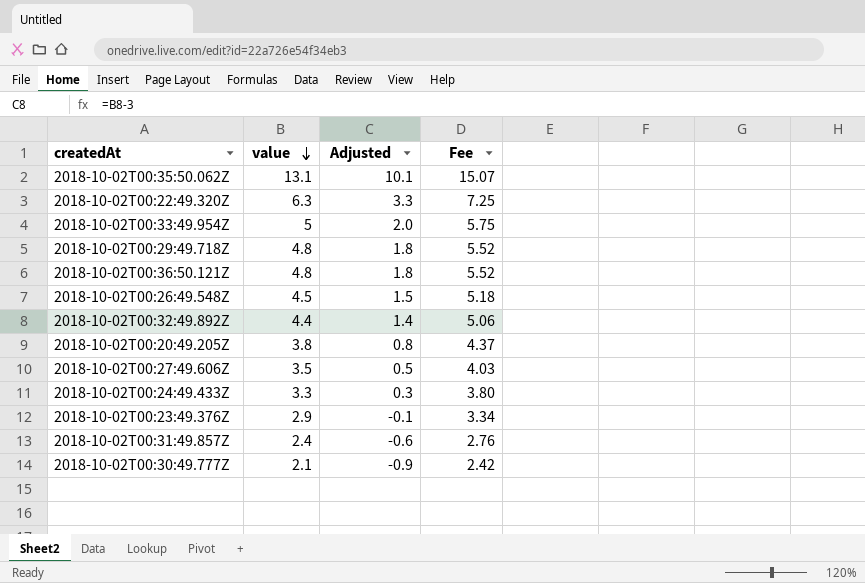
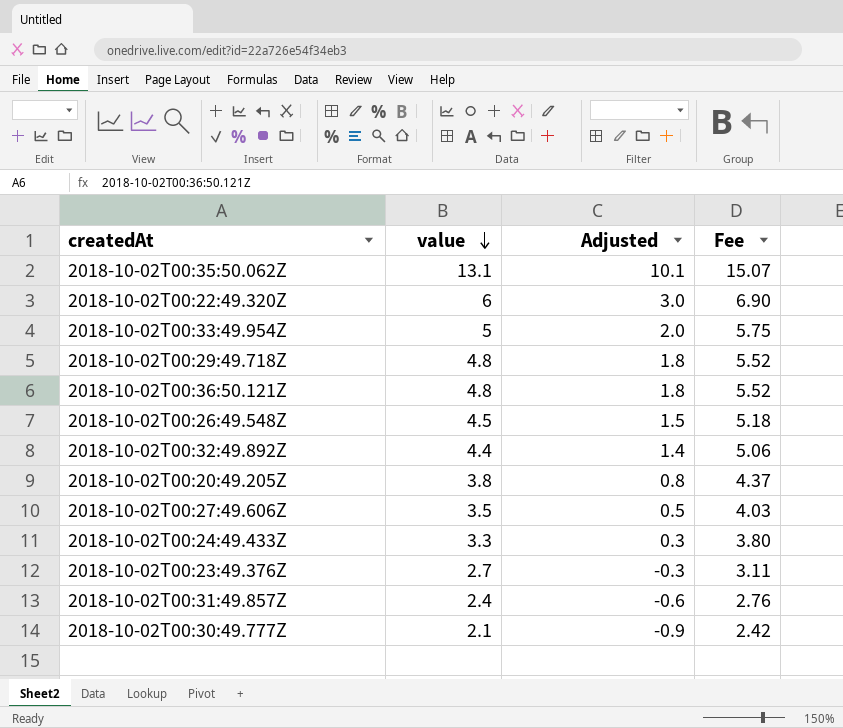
2018-10-02T00:22:49.320Z | value: 6.3 -> 6
2018-10-02T00:22:49.320Z | Adjusted: 3.3 -> 3.0
2018-10-02T00:22:49.320Z | Fee: 7.25 -> 6.90
2018-10-02T00:23:49.376Z | value: 2.9 -> 2.7
2018-10-02T00:23:49.376Z | Adjusted: -0.1 -> -0.3
2018-10-02T00:23:49.376Z | Fee: 3.34 -> 3.11

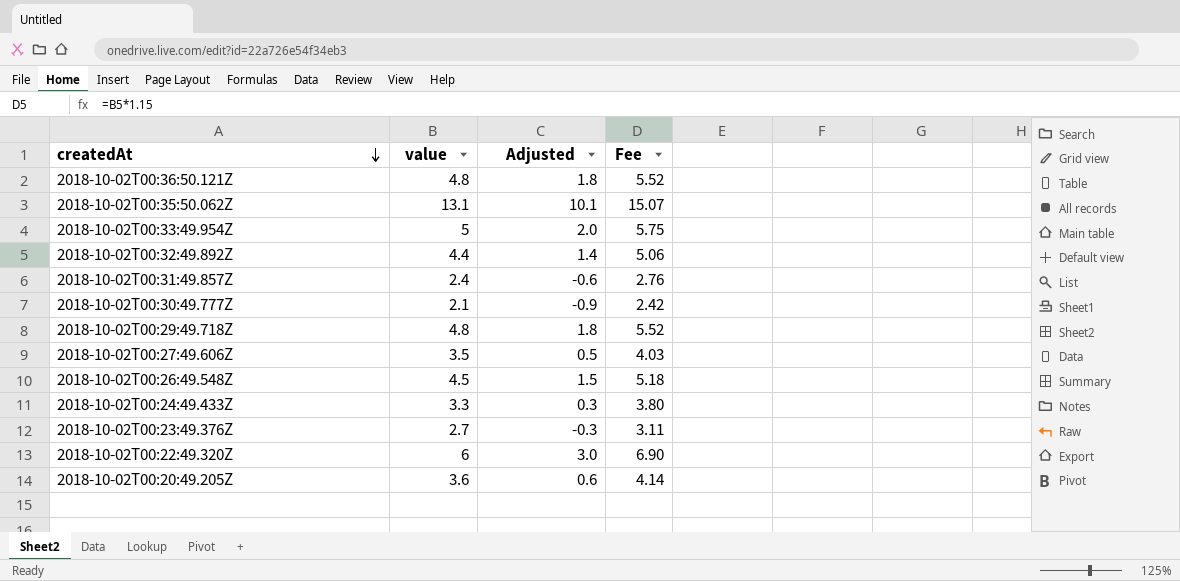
row order: value descending -> createdAt descending
2018-10-02T00:20:49.205Z | value: 3.8 -> 3.6
2018-10-02T00:20:49.205Z | Adjusted: 0.8 -> 0.6
2018-10-02T00:20:49.205Z | Fee: 4.37 -> 4.14

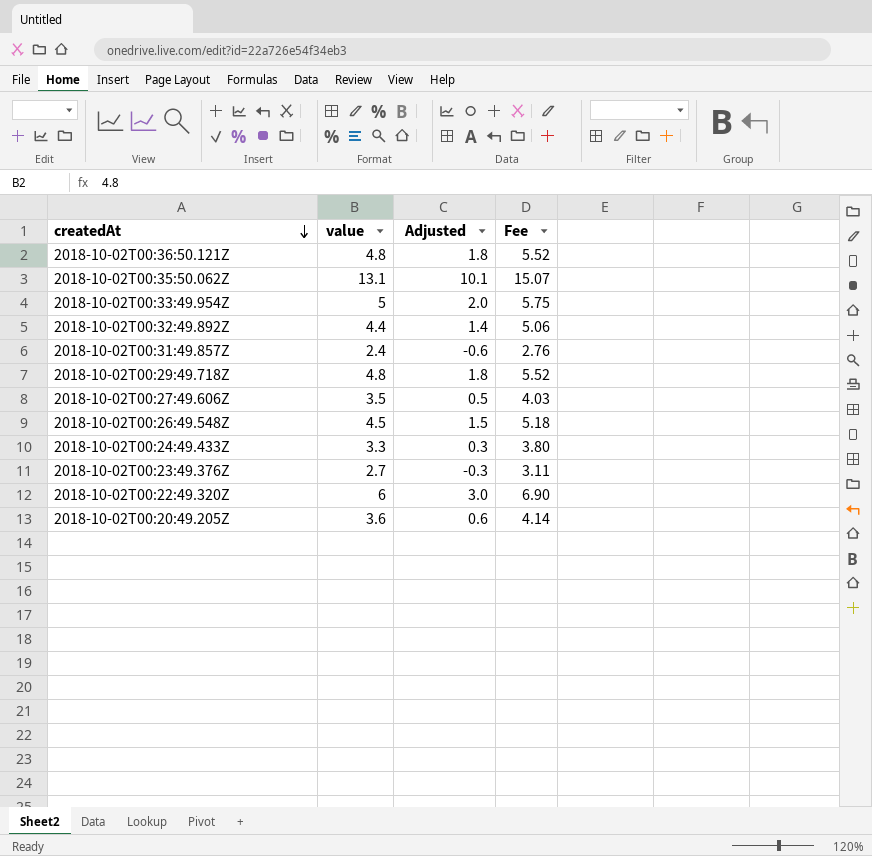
row 2018-10-02T00:30:49.777Z: 2.1 | -0.9 | 2.42 -> none

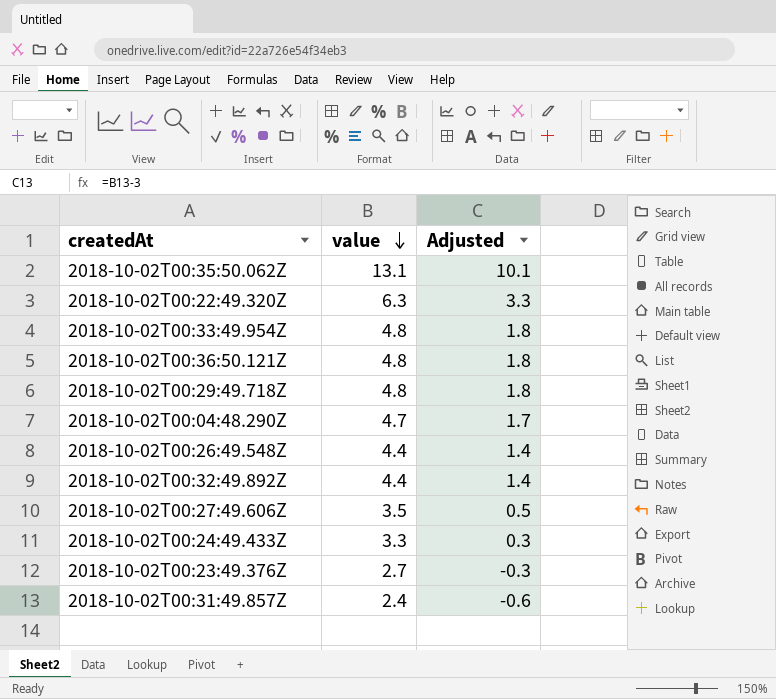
row order: createdAt descending -> value descending
column Fee | formula: [value] * 1.15 -> none
row 2018-10-02T00:20:49.205Z: 3.6 | 0.6 | 4.14 -> none
2018-10-02T00:22:49.320Z | value: 6 -> 6.3
2018-10-02T00:22:49.320Z | Adjusted: 3.0 -> 3.3
2018-10-02T00:33:49.954Z | value: 5 -> 4.8
2018-10-02T00:33:49.954Z | Adjusted: 2.0 -> 1.8
row 2018-10-02T00:04:48.290Z: none -> 4.7 | 1.7
2018-10-02T00:26:49.548Z | value: 4.5 -> 4.4
2018-10-02T00:26:49.548Z | Adjusted: 1.5 -> 1.4

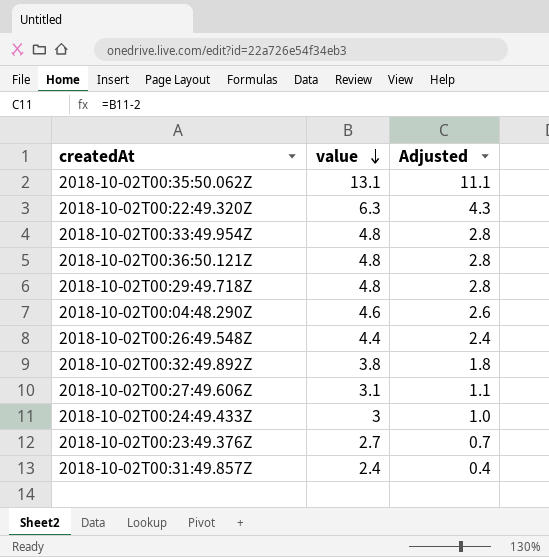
column Adjusted | formula: [value] - 3 -> [value] - 2
2018-10-02T00:04:48.290Z | value: 4.7 -> 4.6
2018-10-02T00:32:49.892Z | value: 4.4 -> 3.8
2018-10-02T00:27:49.606Z | value: 3.5 -> 3.1
2018-10-02T00:24:49.433Z | value: 3.3 -> 3

